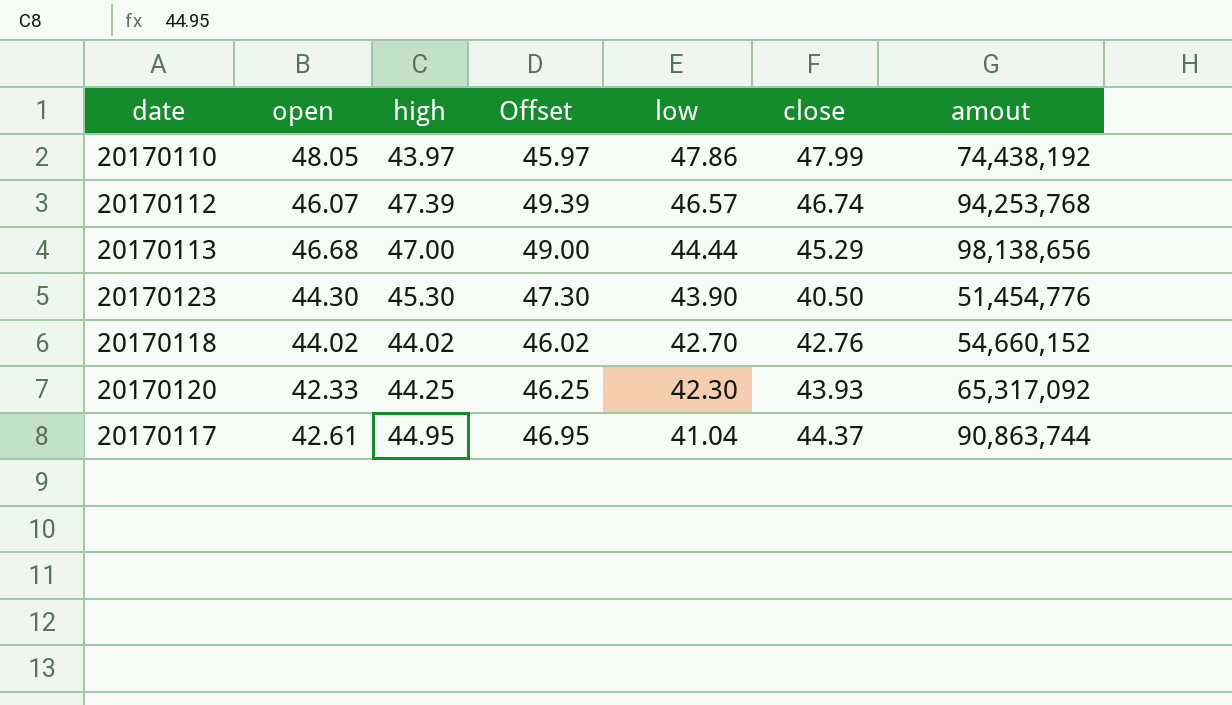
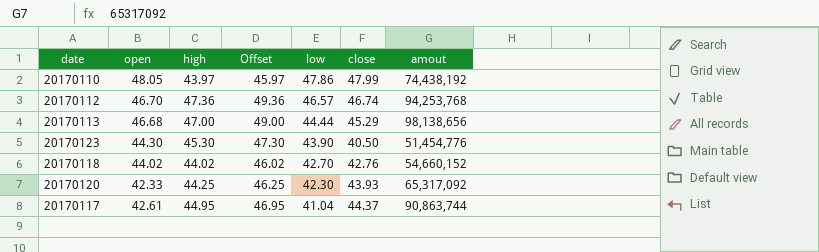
20170112 | open: 46.07 -> 46.70
20170112 | high: 47.39 -> 47.36
20170112 | Offset: 49.39 -> 49.36

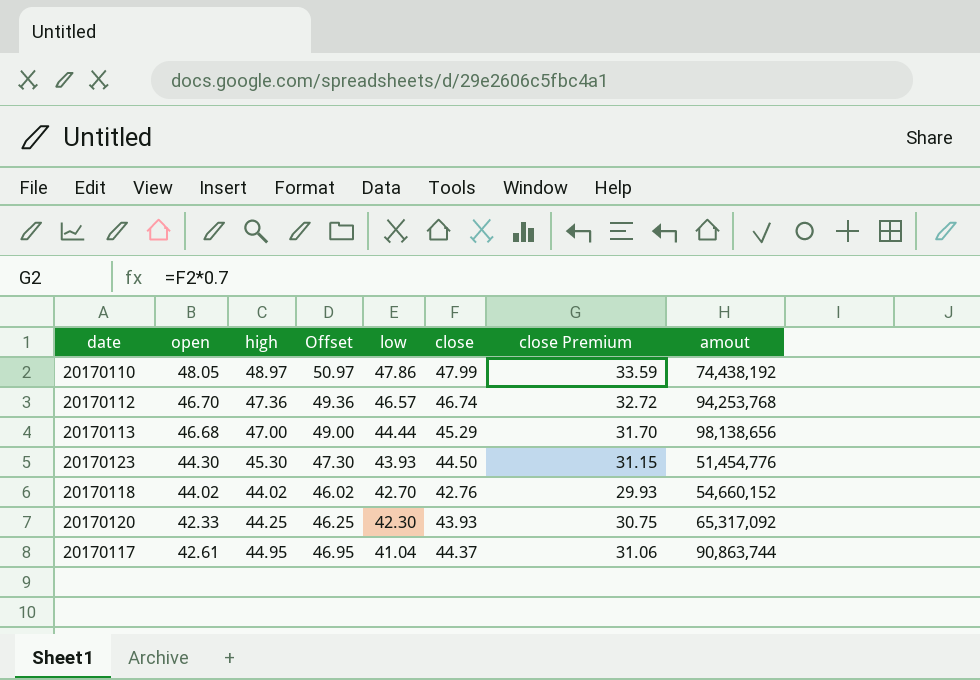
column close Premium | formula: none -> [close] * 0.7
20170110 | high: 43.97 -> 48.97
20170110 | Offset: 45.97 -> 50.97
20170123 | low: 43.90 -> 43.93
20170123 | close: 40.50 -> 44.50

